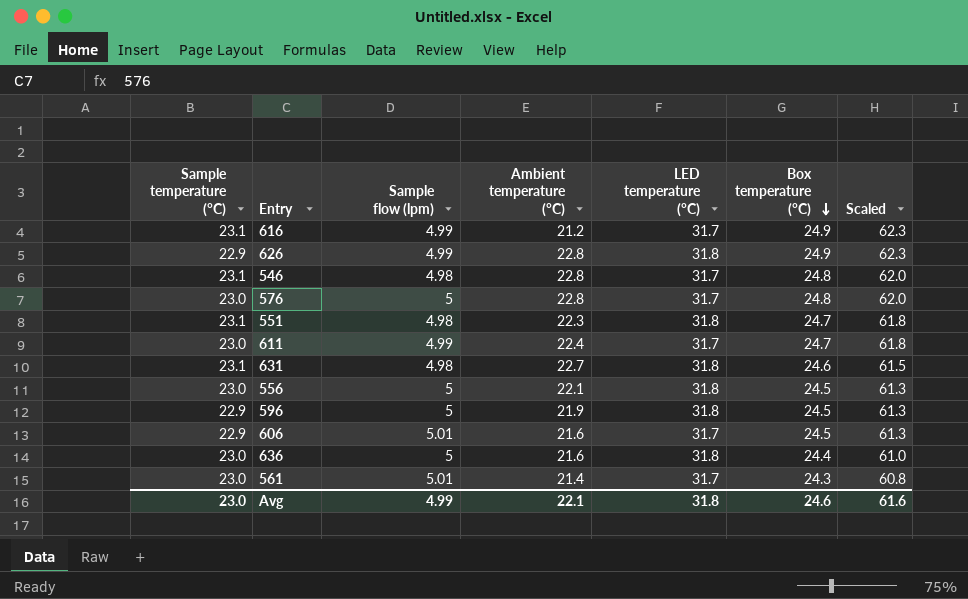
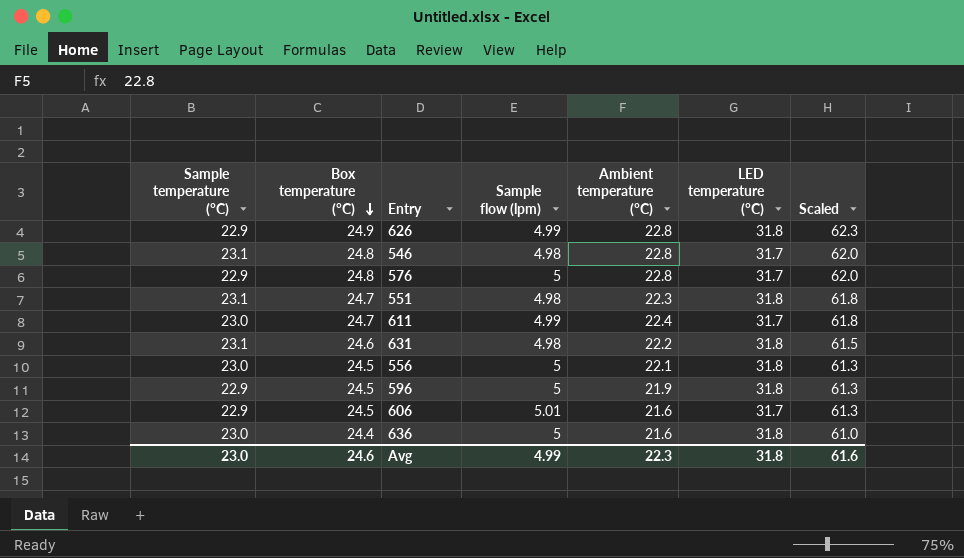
column Box temperature (°C) | position: 6 -> 2
row 616: 23.1 | 4.99 | 21.2 | 31.7 | 24.9 | 62.3 -> none
row 561: 23.0 | 5.01 | 21.4 | 31.7 | 24.3 | 60.8 -> none
576 | Sample temperature (°C): 23.0 -> 22.9
631 | Ambient temperature (°C): 22.7 -> 22.2
Avg | Ambient temperature (°C): 22.1 -> 22.3

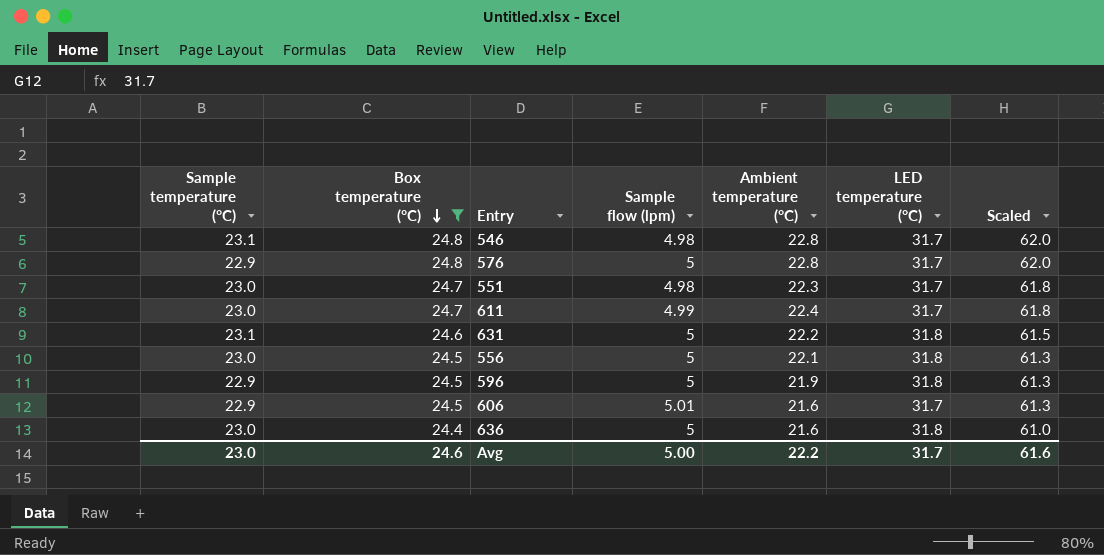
filter: none -> Box temperature (°C) != 24.9
551 | Sample temperature (°C): 23.1 -> 23.0
551 | LED temperature (°C): 31.8 -> 31.7
631 | Sample flow (lpm): 4.98 -> 5
Avg | Sample flow (lpm): 4.99 -> 5.00
Avg | Ambient temperature (°C): 22.3 -> 22.2
Avg | LED temperature (°C): 31.8 -> 31.7

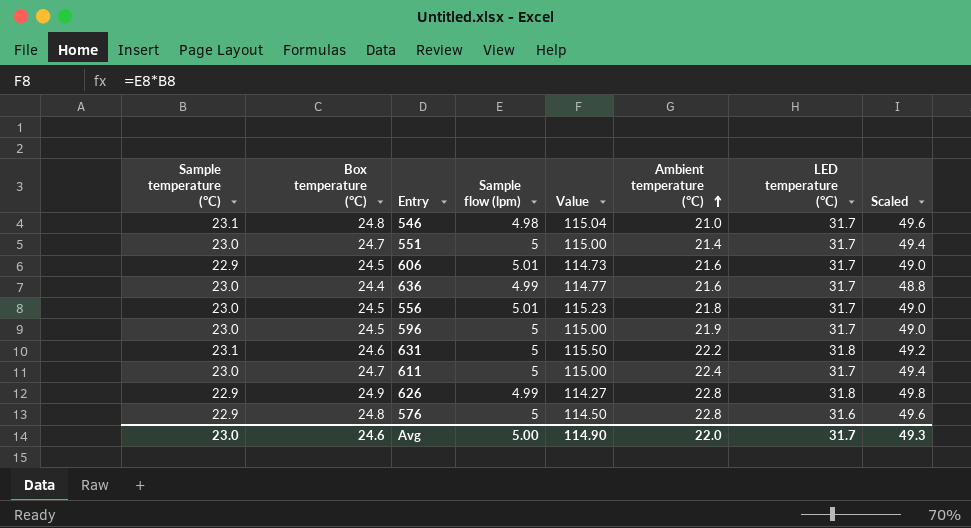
filter: Box temperature (°C) != 24.9 -> none
row order: Box temperature (°C) descending -> Ambient temperature (°C) ascending
column Value | formula: none -> [Sample temperature (°C)] * [Sample flow (lpm)]
column Scaled | formula: [Box temperature (°C)] * 2.5 -> [Box temperature (°C)] * 2
546 | Ambient temperature (°C): 22.8 -> 21.0
551 | Sample flow (lpm): 4.98 -> 5
551 | Ambient temperature (°C): 22.3 -> 21.4
636 | Sample flow (lpm): 5 -> 4.99
636 | LED temperature (°C): 31.8 -> 31.7
556 | Sample flow (lpm): 5 -> 5.01
556 | Ambient temperature (°C): 22.1 -> 21.8
556 | LED temperature (°C): 31.8 -> 31.7
596 | Sample temperature (°C): 22.9 -> 23.0
596 | LED temperature (°C): 31.8 -> 31.7
611 | Sample flow (lpm): 4.99 -> 5
576 | LED temperature (°C): 31.7 -> 31.6
Avg | Ambient temperature (°C): 22.2 -> 22.0
Avg | Scaled: 61.6 -> 49.3

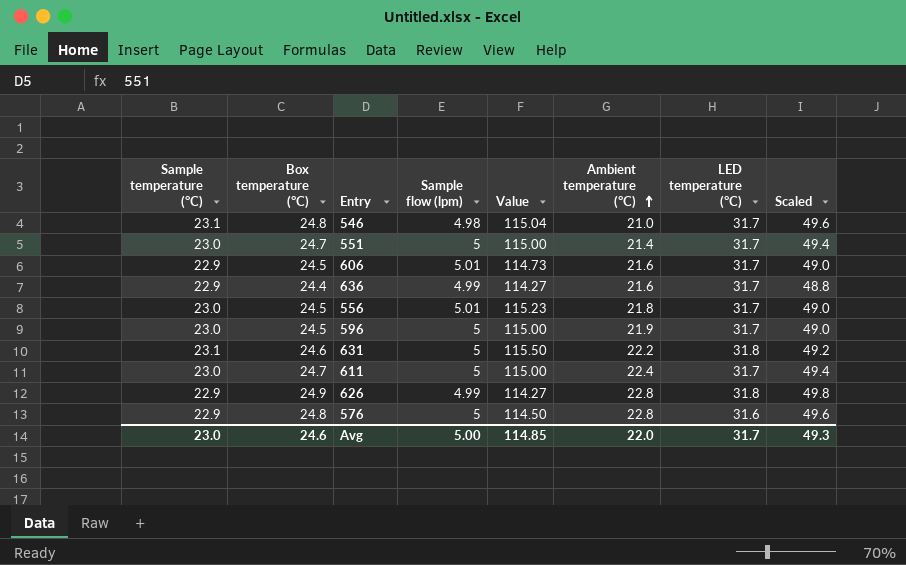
636 | Sample temperature (°C): 23.0 -> 22.9
636 | Value: 114.77 -> 114.27
Avg | Value: 114.90 -> 114.85

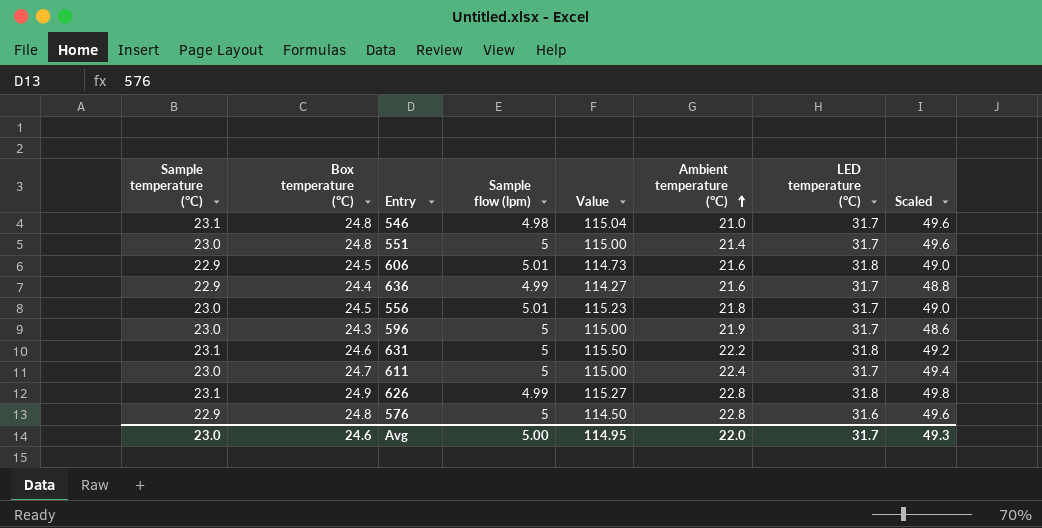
551 | Box temperature (°C): 24.7 -> 24.8
551 | Scaled: 49.4 -> 49.6
606 | LED temperature (°C): 31.7 -> 31.8
596 | Box temperature (°C): 24.5 -> 24.3
596 | Scaled: 49.0 -> 48.6
626 | Sample temperature (°C): 22.9 -> 23.1
626 | Value: 114.27 -> 115.27
Avg | Value: 114.85 -> 114.95

